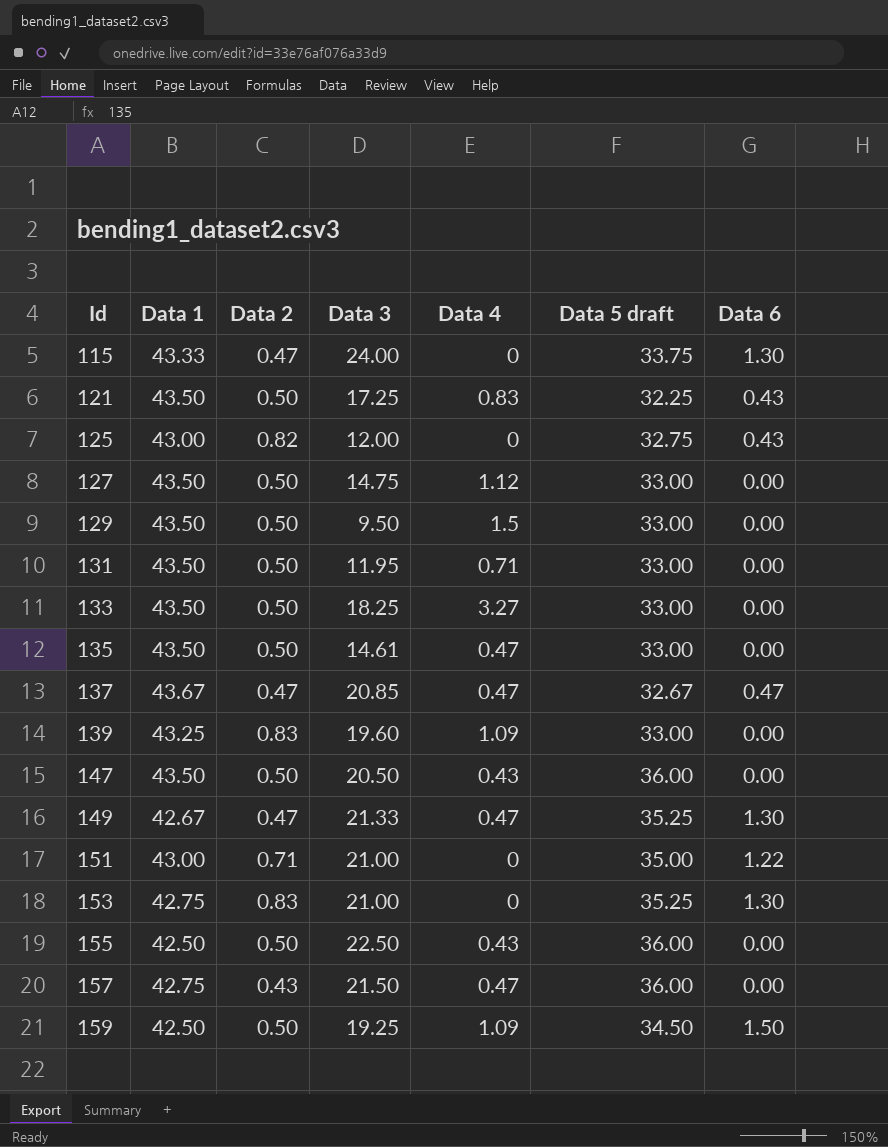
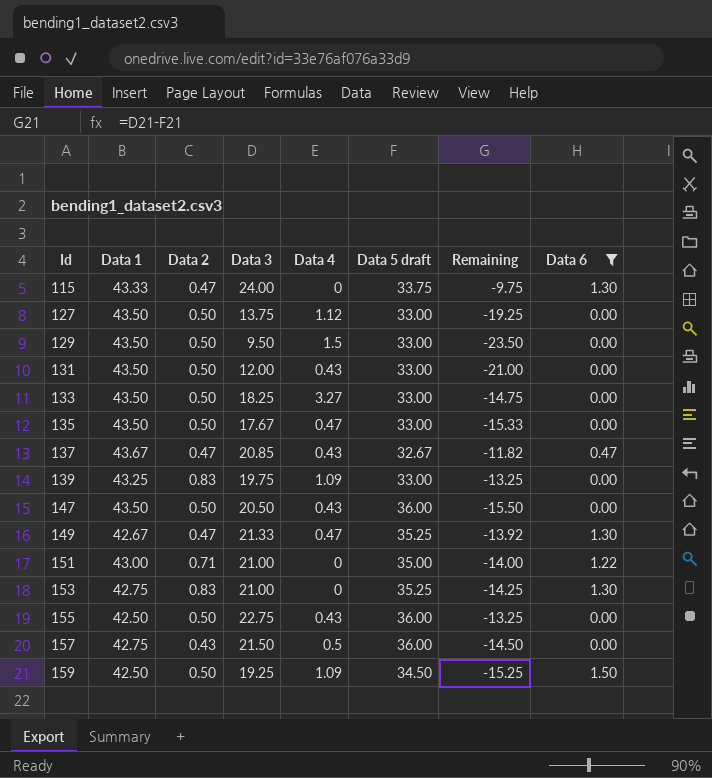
filter: none -> Data 6 != 0.43
column Remaining | formula: none -> [Data 3] - [Data 5 draft]
127 | Data 3: 14.75 -> 13.75
131 | Data 3: 11.95 -> 12.00
131 | Data 4: 0.71 -> 0.43
135 | Data 3: 14.61 -> 17.67
137 | Data 4: 0.47 -> 0.43
139 | Data 3: 19.60 -> 19.75
155 | Data 3: 22.50 -> 22.75
157 | Data 4: 0.47 -> 0.5

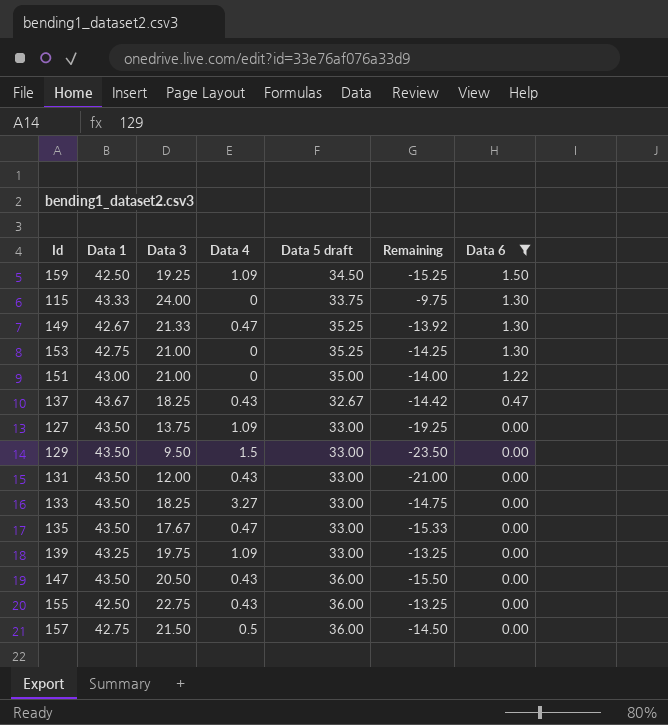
row order: Id ascending -> Data 6 descending
column Data 2 | position: 3 -> none
137 | Data 3: 20.85 -> 18.25
137 | Remaining: -11.82 -> -14.42
127 | Data 4: 1.12 -> 1.09

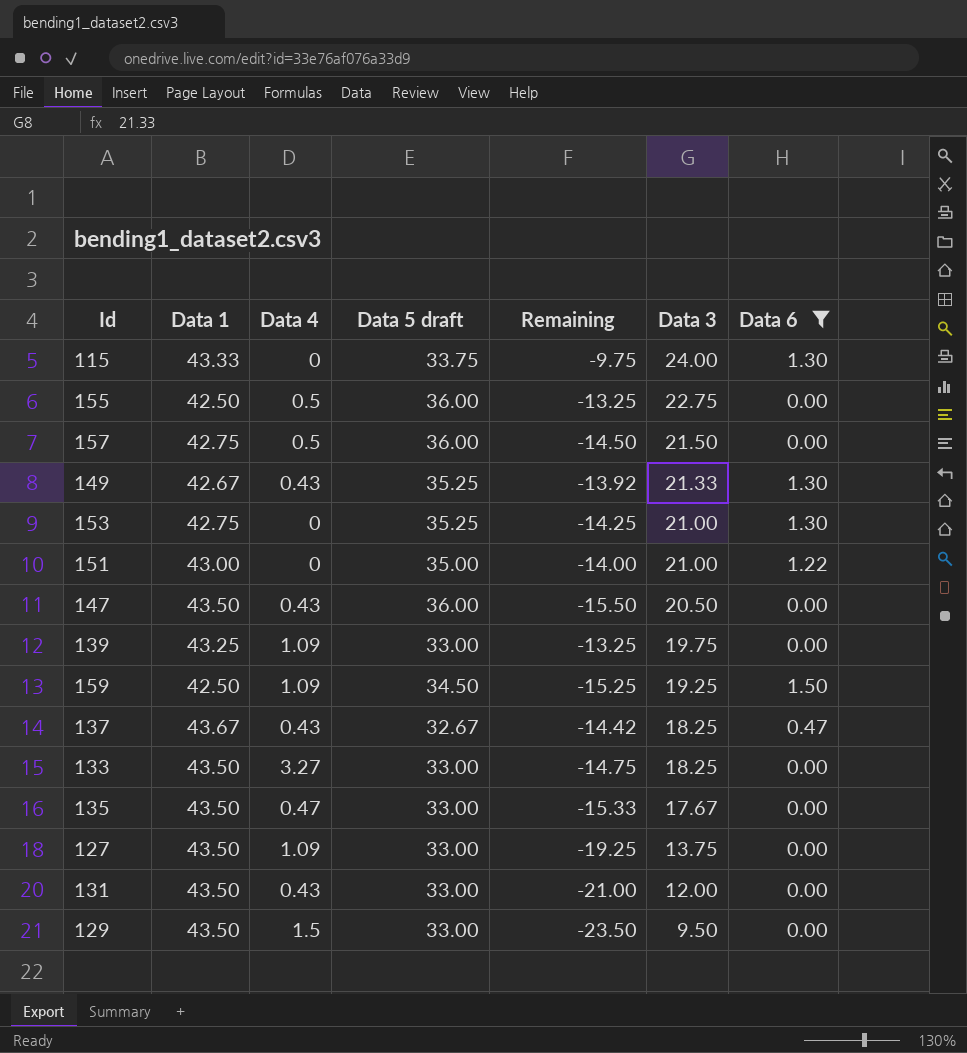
row order: Data 6 descending -> Data 3 descending
column Data 3 | position: 3 -> 6
155 | Data 4: 0.43 -> 0.5
149 | Data 4: 0.47 -> 0.43

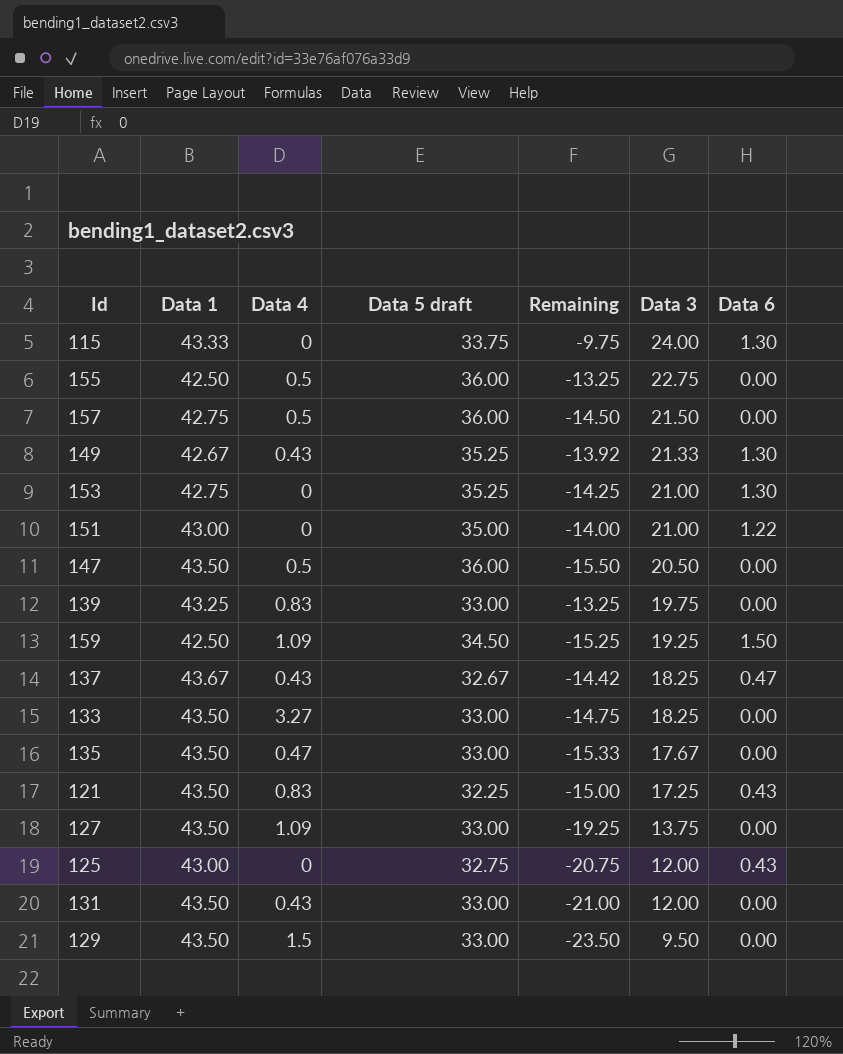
filter: Data 6 != 0.43 -> none
147 | Data 4: 0.43 -> 0.5
139 | Data 4: 1.09 -> 0.83

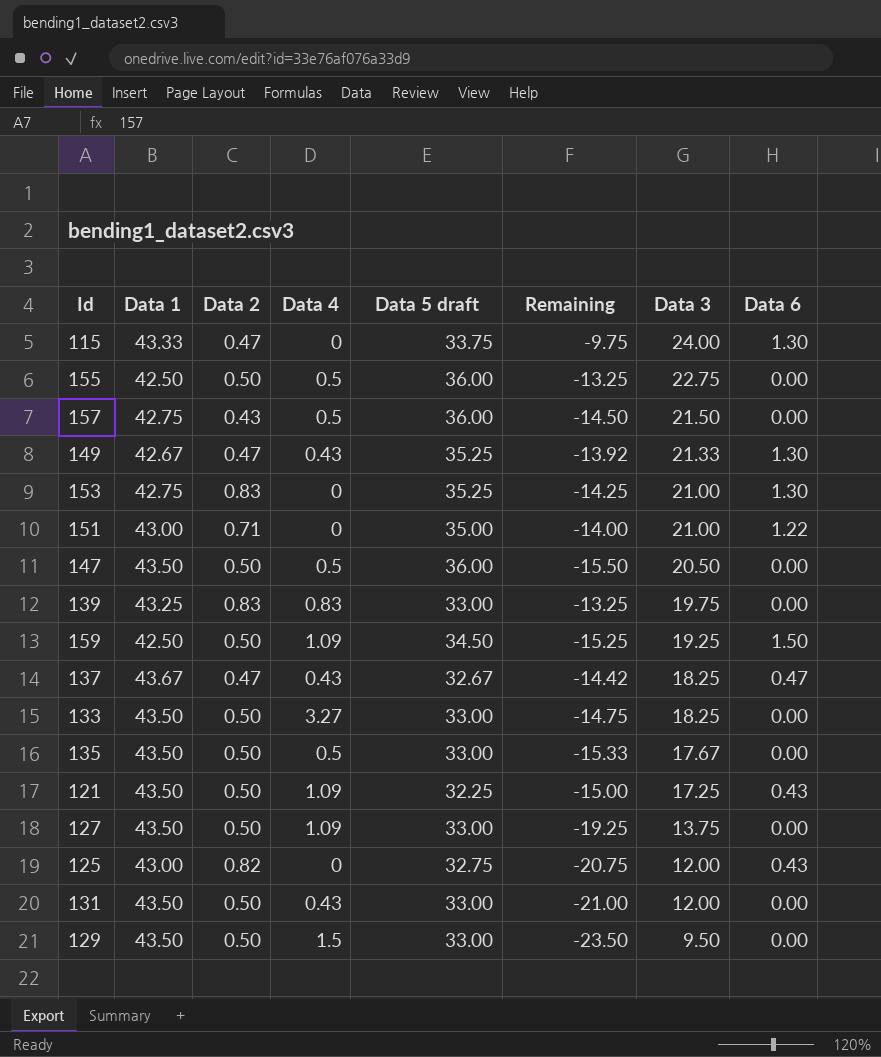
column Data 2 | position: none -> 3
135 | Data 4: 0.47 -> 0.5
121 | Data 4: 0.83 -> 1.09

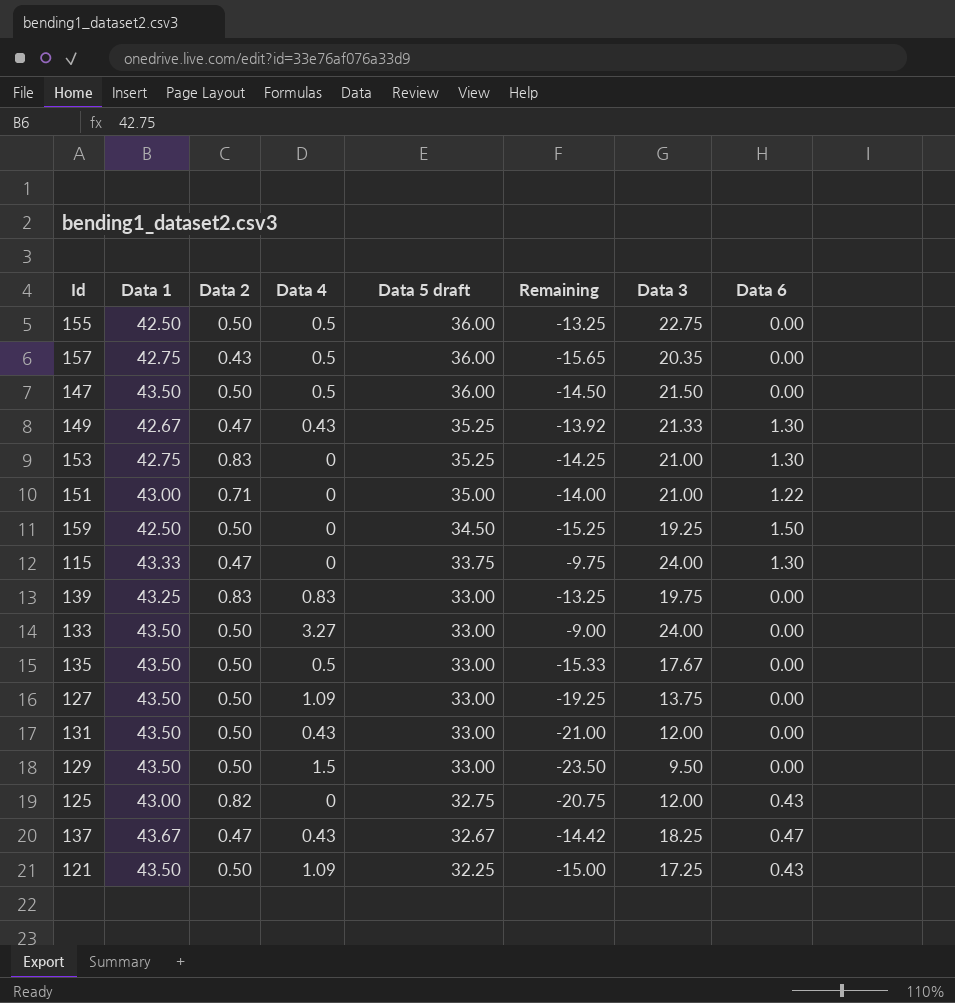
row order: Data 3 descending -> Data 5 draft descending
157 | Remaining: -14.50 -> -15.65
157 | Data 3: 21.50 -> 20.35
147 | Remaining: -15.50 -> -14.50
147 | Data 3: 20.50 -> 21.50
159 | Data 4: 1.09 -> 0
133 | Remaining: -14.75 -> -9.00
133 | Data 3: 18.25 -> 24.00

